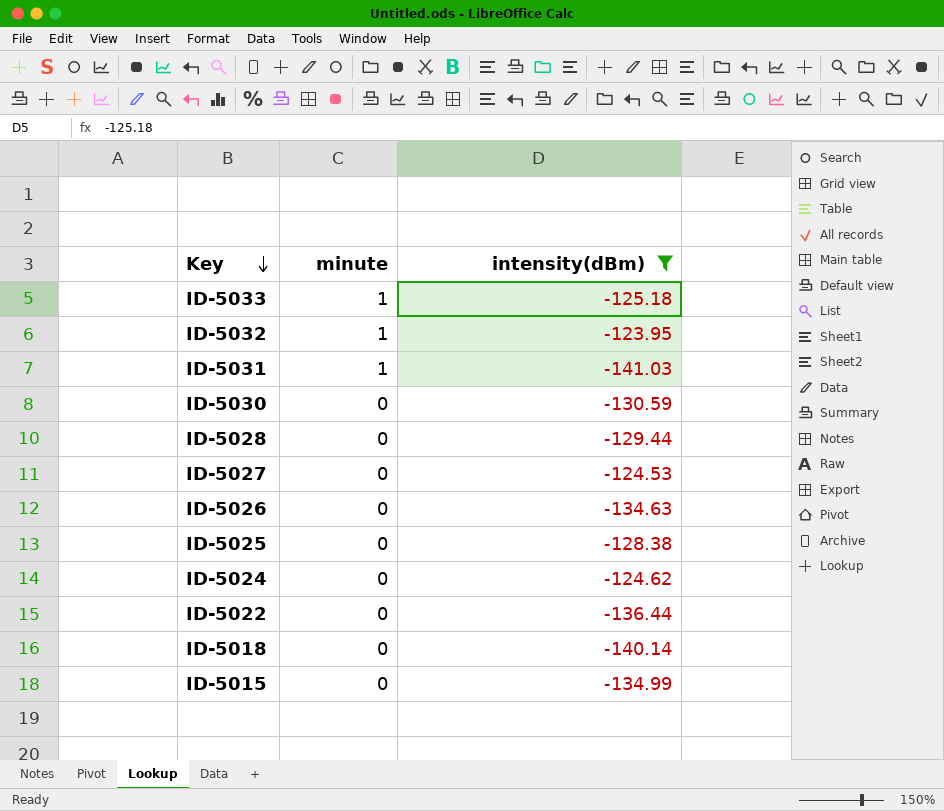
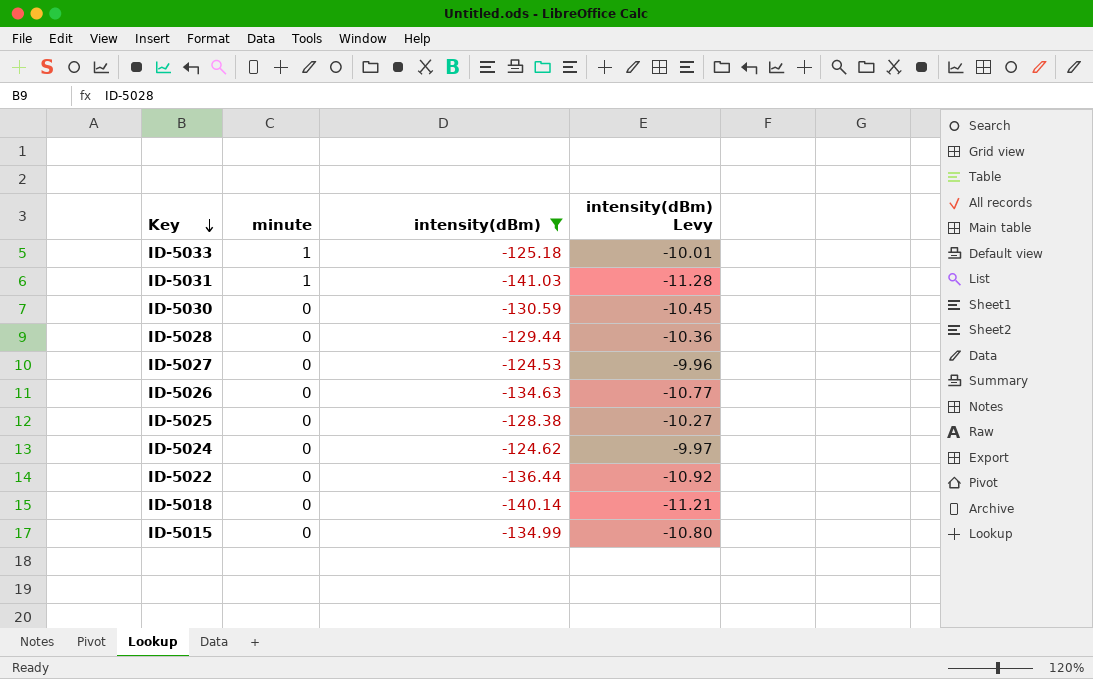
column intensity(dBm) Levy | formula: none -> [intensity(dBm)] * 0.08
row ID-5032: 1 | -123.95 -> none

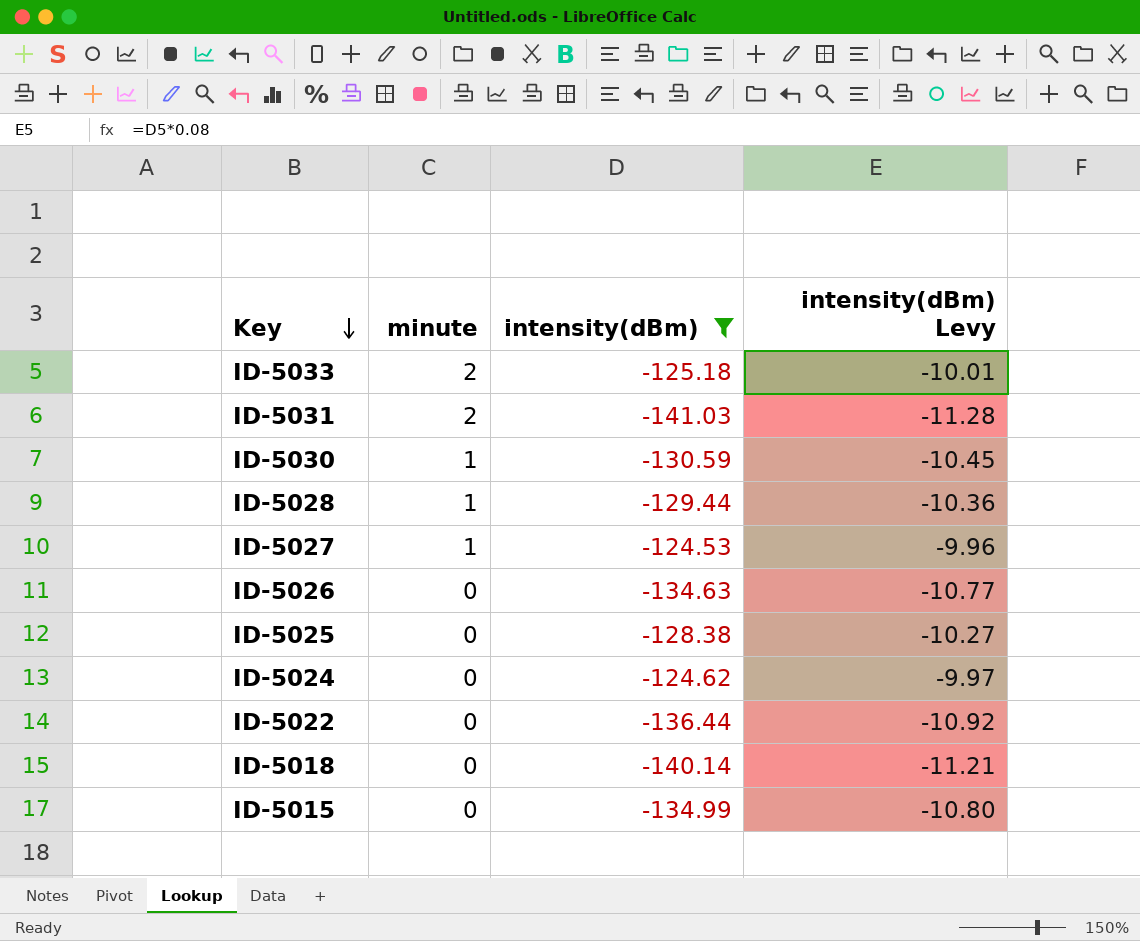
ID-5033 | minute: 1 -> 2
ID-5031 | minute: 1 -> 2
ID-5030 | minute: 0 -> 1
ID-5028 | minute: 0 -> 1
ID-5027 | minute: 0 -> 1

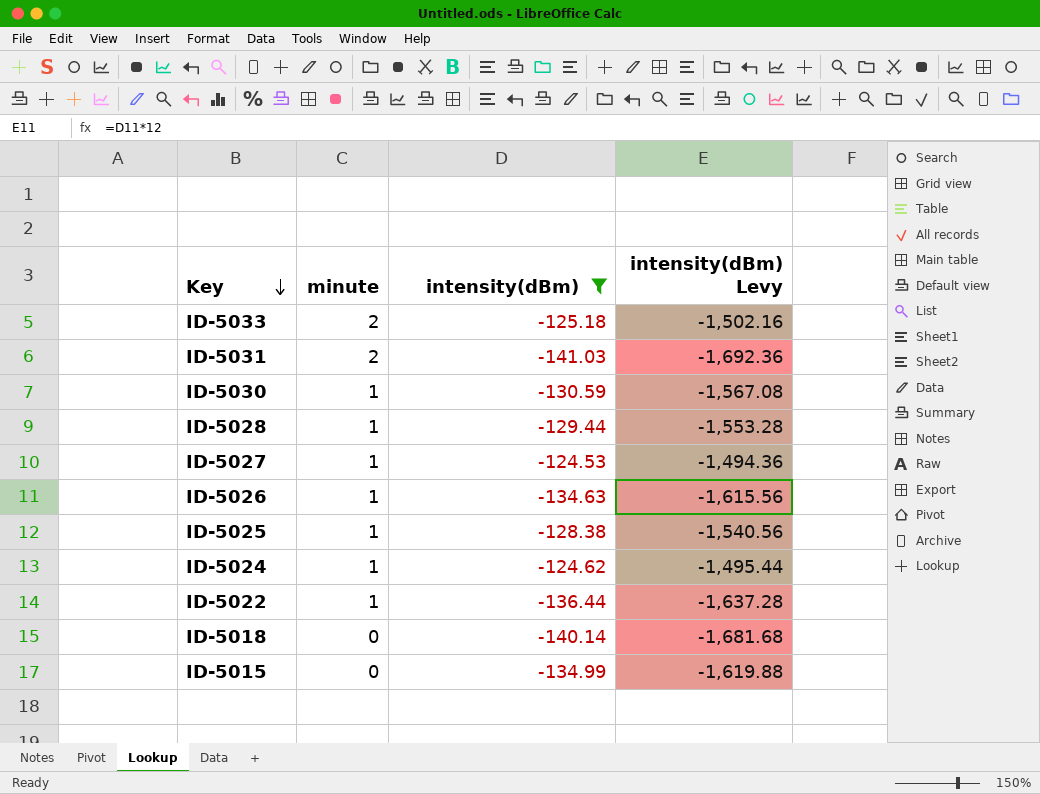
column intensity(dBm) Levy | formula: [intensity(dBm)] * 0.08 -> [intensity(dBm)] * 12
ID-5026 | minute: 0 -> 1
ID-5025 | minute: 0 -> 1
ID-5024 | minute: 0 -> 1
ID-5022 | minute: 0 -> 1

